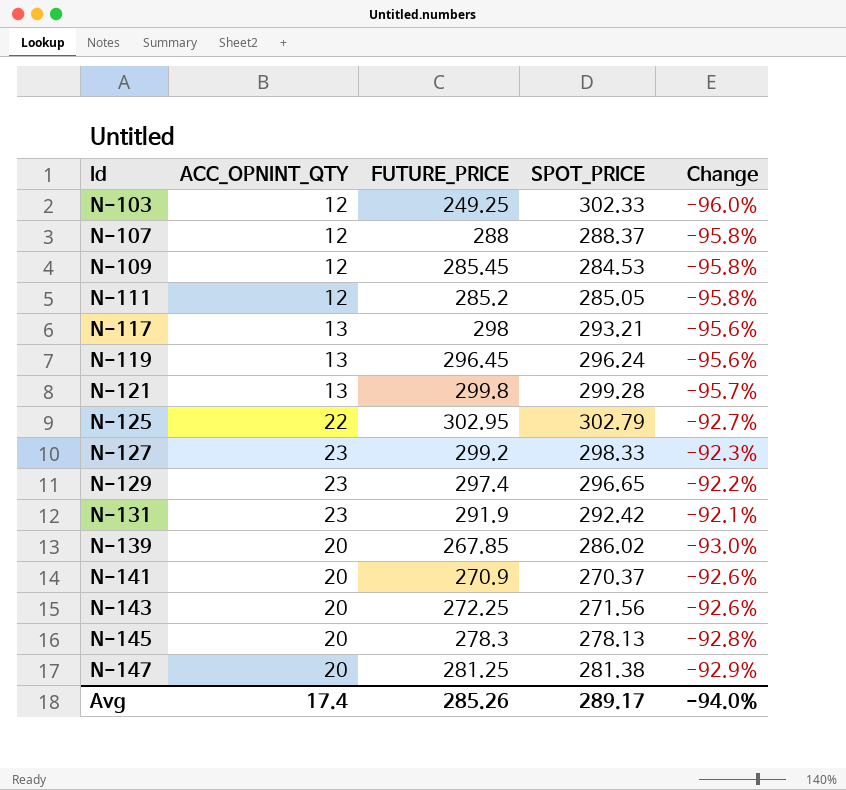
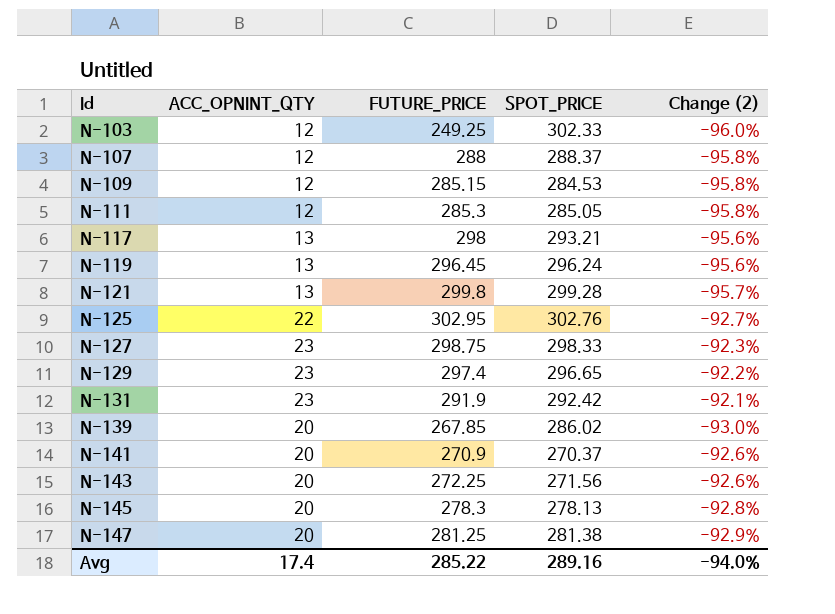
column name: Change -> Change (2)
N-109 | FUTURE_PRICE: 285.45 -> 285.15
N-111 | FUTURE_PRICE: 285.2 -> 285.3
N-125 | SPOT_PRICE: 302.79 -> 302.76
N-127 | FUTURE_PRICE: 299.2 -> 298.75
Avg | FUTURE_PRICE: 285.26 -> 285.22
Avg | SPOT_PRICE: 289.17 -> 289.16

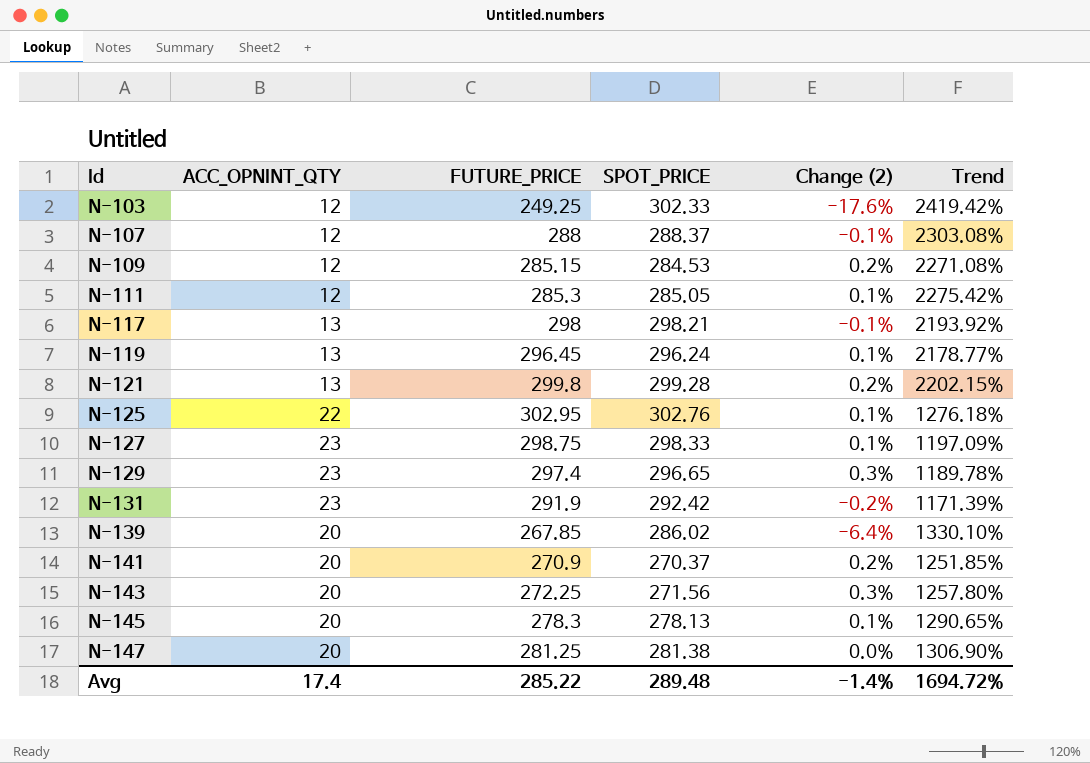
column Change (2) | formula: ([ACC_OPNINT_QTY] - [SPOT_PRICE]) / [SPOT_PRICE] -> ([FUTURE_PRICE] - [SPOT_PRICE]) / [SPOT_PRICE]
column Trend | formula: none -> ([SPOT_PRICE] - [ACC_OPNINT_QTY]) / [ACC_OPNINT_QTY]
N-117 | SPOT_PRICE: 293.21 -> 298.21
Avg | SPOT_PRICE: 289.16 -> 289.48
Avg | Change (2): -94.0% -> -1.4%

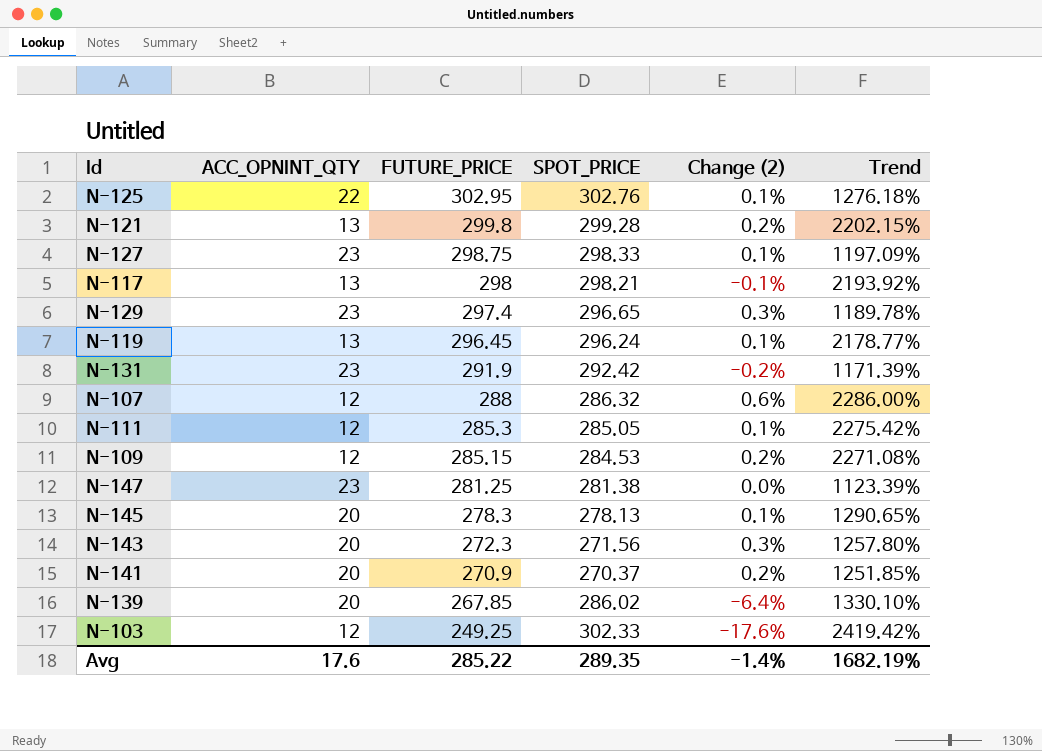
row order: Id ascending -> FUTURE_PRICE descending
N-107 | SPOT_PRICE: 288.37 -> 286.32
N-107 | Change (2): -0.1% -> 0.6%
N-107 | Trend: 2303.08% -> 2286.00%
N-147 | ACC_OPNINT_QTY: 20 -> 23
N-147 | Trend: 1306.90% -> 1123.39%
N-143 | FUTURE_PRICE: 272.25 -> 272.3
Avg | ACC_OPNINT_QTY: 17.4 -> 17.6
Avg | SPOT_PRICE: 289.48 -> 289.35
Avg | Trend: 1694.72% -> 1682.19%

